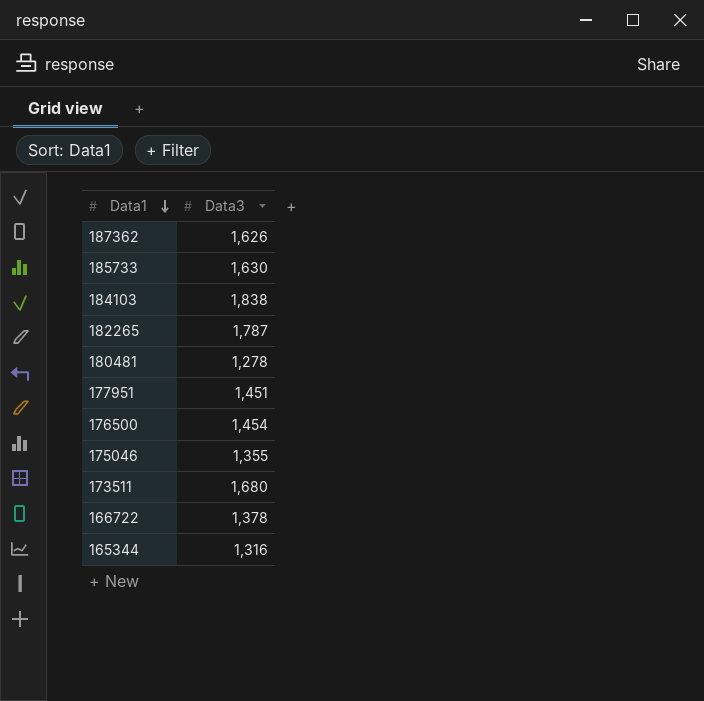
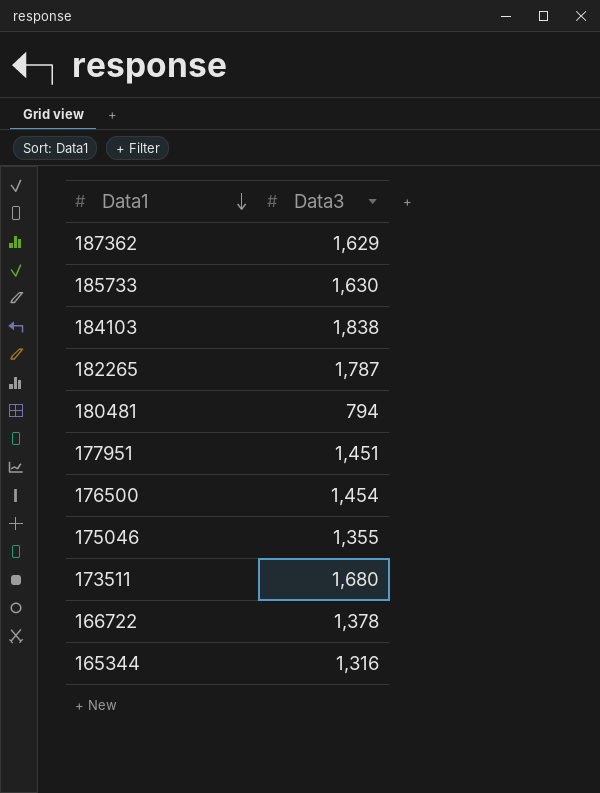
187362 | Data3: 1,626 -> 1,629
180481 | Data3: 1,278 -> 794

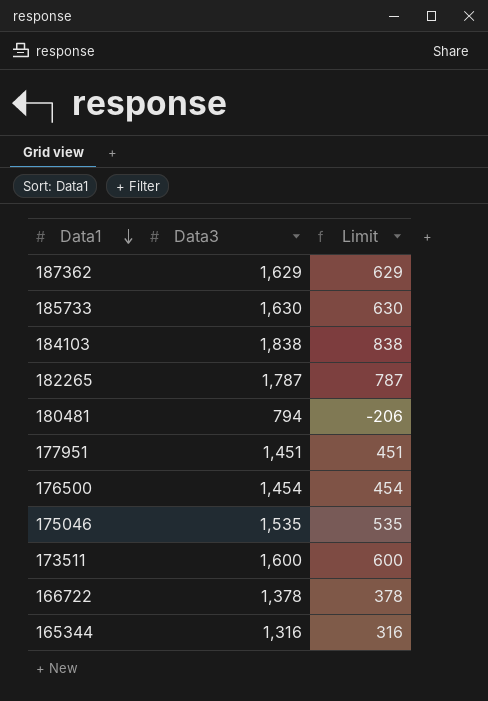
column Limit | formula: none -> [Data3] - 1000
175046 | Data3: 1,355 -> 1,535
173511 | Data3: 1,680 -> 1,600

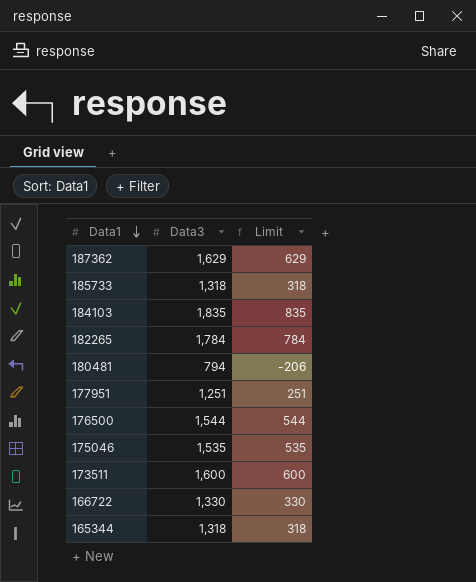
185733 | Data3: 1,630 -> 1,318
185733 | Limit: 630 -> 318
184103 | Data3: 1,838 -> 1,835
184103 | Limit: 838 -> 835
182265 | Data3: 1,787 -> 1,784
182265 | Limit: 787 -> 784
177951 | Data3: 1,451 -> 1,251
177951 | Limit: 451 -> 251
176500 | Data3: 1,454 -> 1,544
176500 | Limit: 454 -> 544
166722 | Data3: 1,378 -> 1,330
166722 | Limit: 378 -> 330
165344 | Data3: 1,316 -> 1,318
165344 | Limit: 316 -> 318

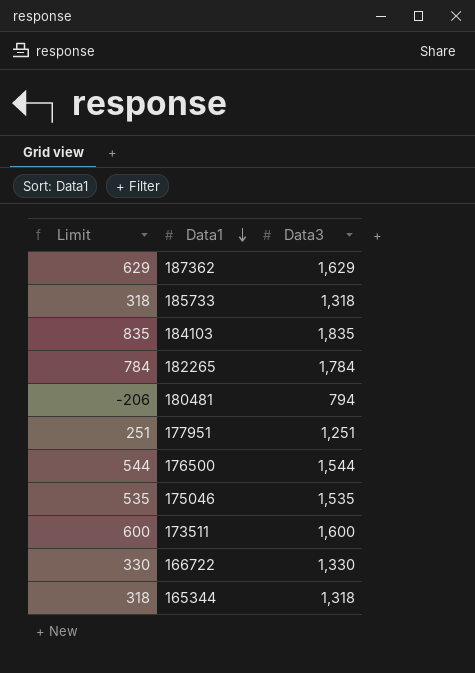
column Limit | position: 3 -> 1

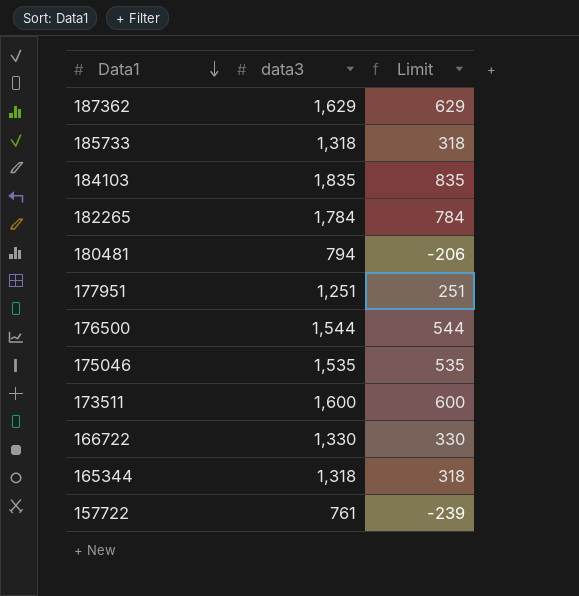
column name: Data3 -> data3
column Limit | position: 1 -> 3
row 157722: none -> 761 | -239

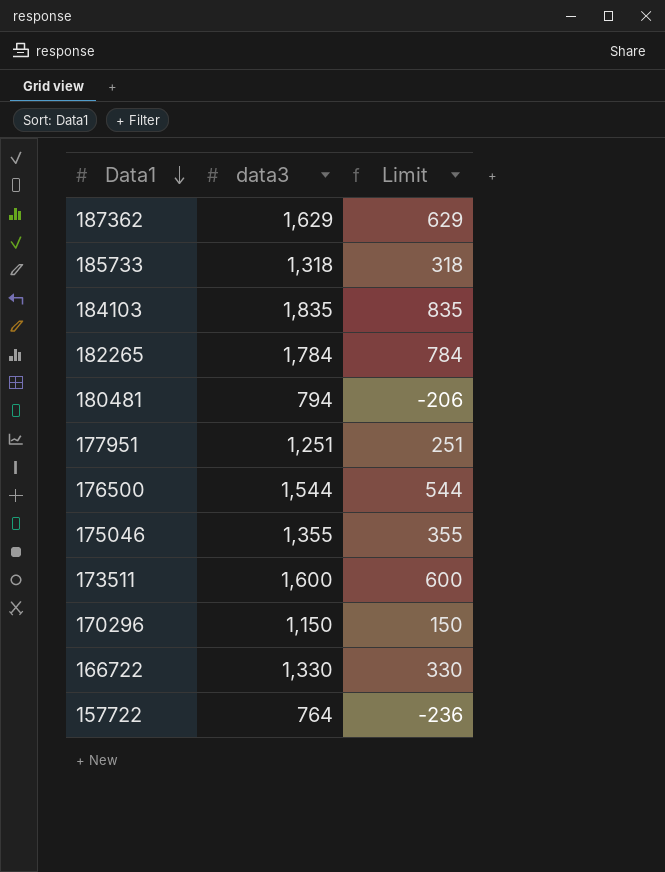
row 165344: 1,318 | 318 -> none
175046 | data3: 1,535 -> 1,355
175046 | Limit: 535 -> 355
row 170296: none -> 1,150 | 150
157722 | data3: 761 -> 764
157722 | Limit: -239 -> -236

